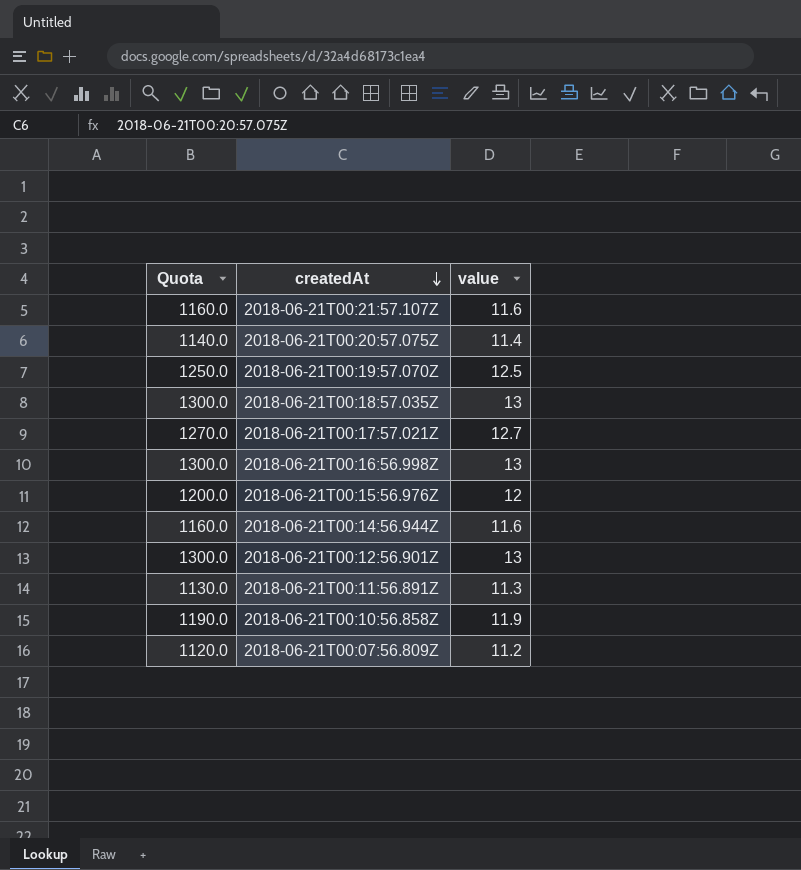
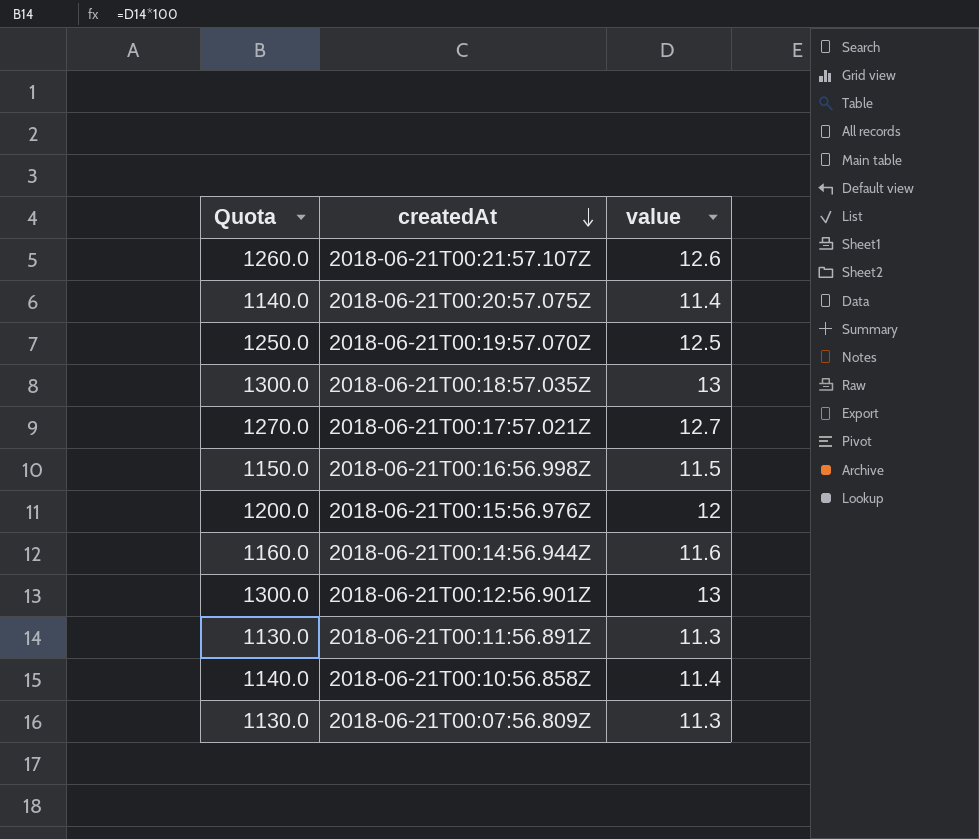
2018-06-21T00:21:57.107Z | Quota: 1160.0 -> 1260.0
2018-06-21T00:21:57.107Z | value: 11.6 -> 12.6
2018-06-21T00:16:56.998Z | Quota: 1300.0 -> 1150.0
2018-06-21T00:16:56.998Z | value: 13 -> 11.5
2018-06-21T00:10:56.858Z | Quota: 1190.0 -> 1140.0
2018-06-21T00:10:56.858Z | value: 11.9 -> 11.4
2018-06-21T00:07:56.809Z | Quota: 1120.0 -> 1130.0
2018-06-21T00:07:56.809Z | value: 11.2 -> 11.3

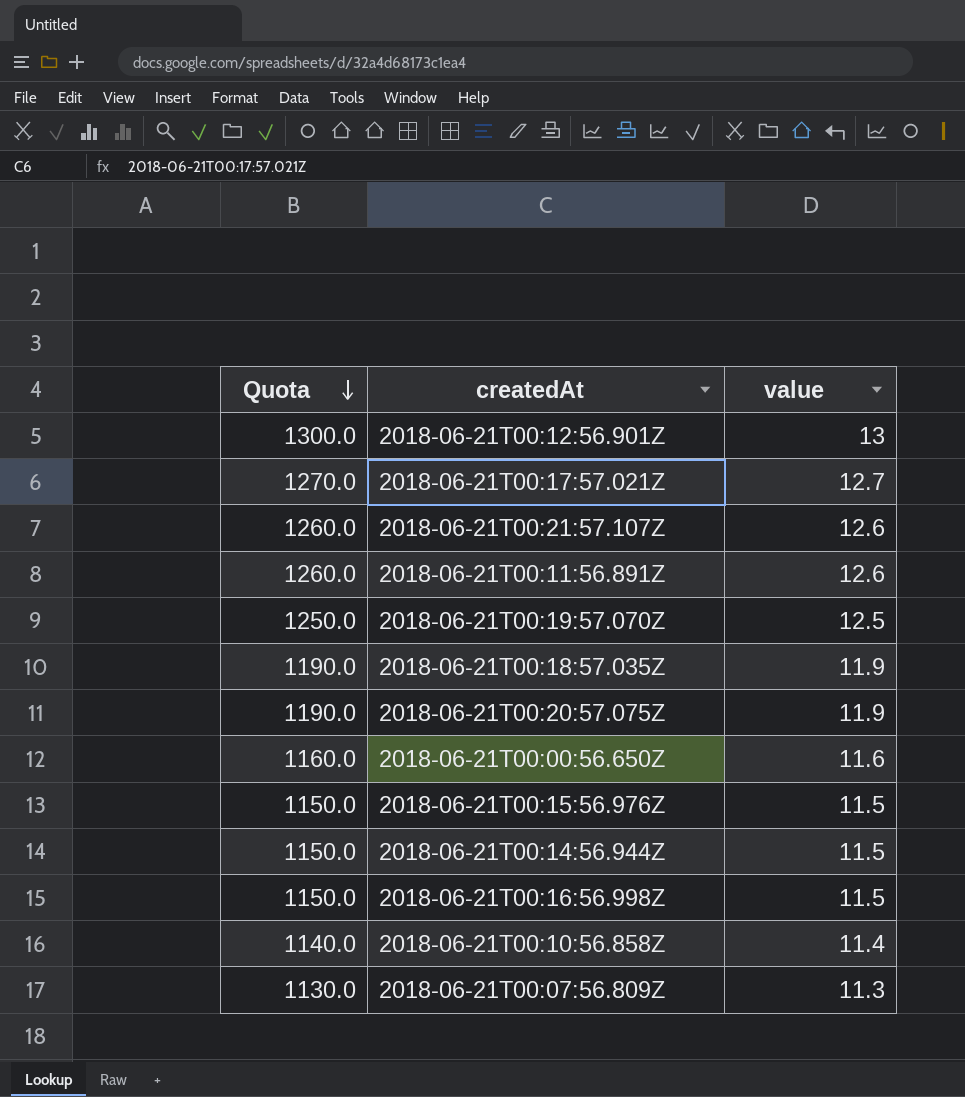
row order: createdAt descending -> Quota descending
2018-06-21T00:11:56.891Z | Quota: 1130.0 -> 1260.0
2018-06-21T00:11:56.891Z | value: 11.3 -> 12.6
2018-06-21T00:18:57.035Z | Quota: 1300.0 -> 1190.0
2018-06-21T00:18:57.035Z | value: 13 -> 11.9
2018-06-21T00:20:57.075Z | Quota: 1140.0 -> 1190.0
2018-06-21T00:20:57.075Z | value: 11.4 -> 11.9
row 2018-06-21T00:00:56.650Z: none -> 1160.0 | 11.6
2018-06-21T00:15:56.976Z | Quota: 1200.0 -> 1150.0
2018-06-21T00:15:56.976Z | value: 12 -> 11.5
2018-06-21T00:14:56.944Z | Quota: 1160.0 -> 1150.0
2018-06-21T00:14:56.944Z | value: 11.6 -> 11.5

